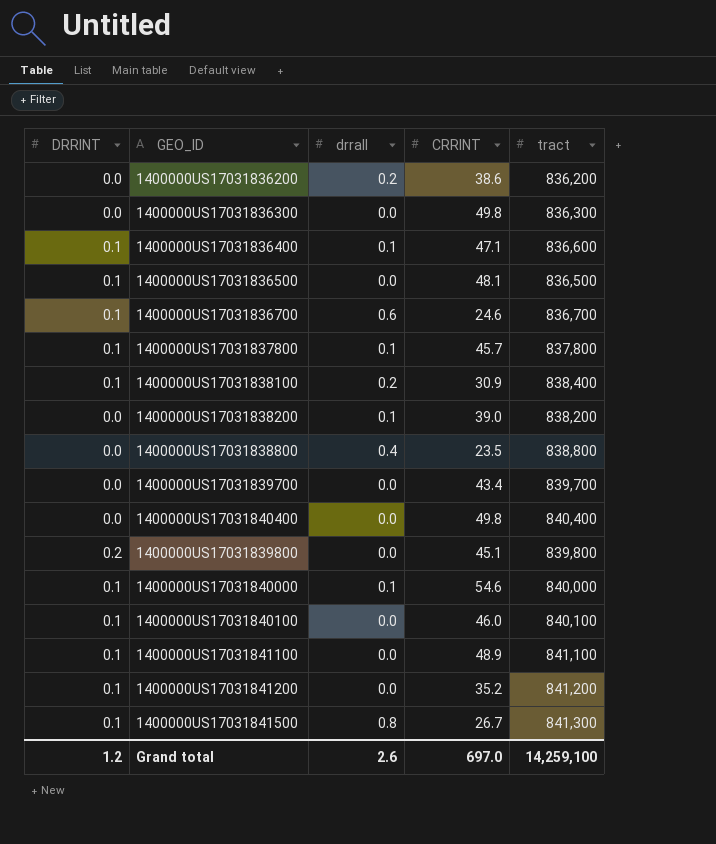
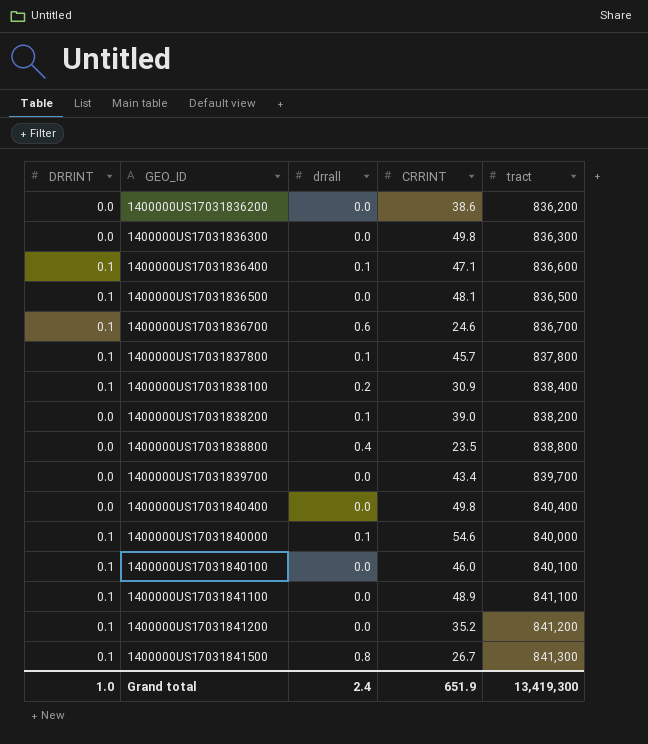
row 1400000US17031839800: 0.2 | 0.0 | 45.1 | 839,800 -> none
1400000US17031836200 | drrall: 0.2 -> 0.0
Grand total | DRRINT: 1.2 -> 1.0
Grand total | drrall: 2.6 -> 2.4
Grand total | CRRINT: 697.0 -> 651.9
Grand total | tract: 14,259,100 -> 13,419,300

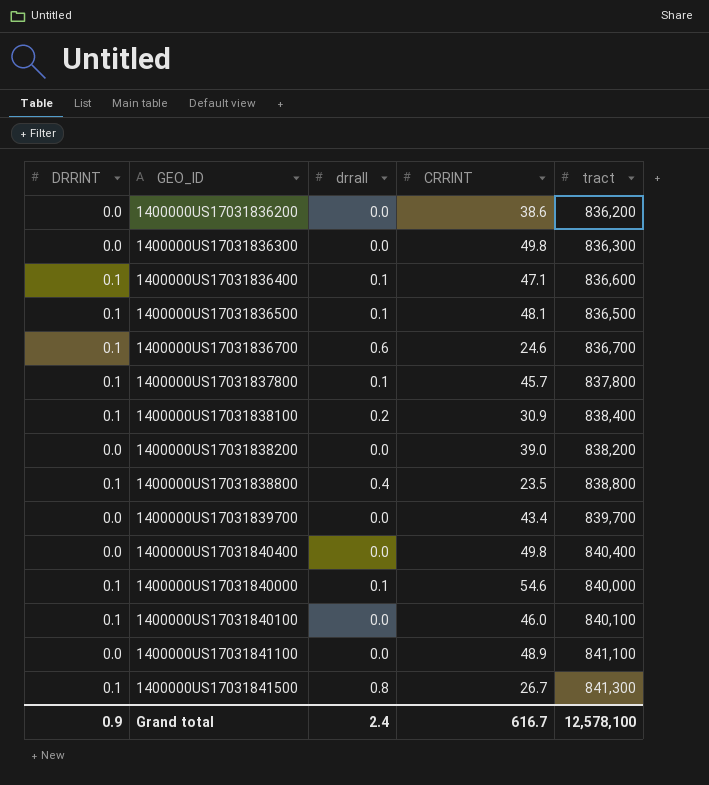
row 1400000US17031841200: 0.1 | 0.0 | 35.2 | 841,200 -> none
1400000US17031836500 | drrall: 0.0 -> 0.1
1400000US17031838200 | drrall: 0.1 -> 0.0
1400000US17031838800 | DRRINT: 0.0 -> 0.1
1400000US17031841100 | DRRINT: 0.1 -> 0.0
Grand total | DRRINT: 1.0 -> 0.9
Grand total | CRRINT: 651.9 -> 616.7
Grand total | tract: 13,419,300 -> 12,578,100

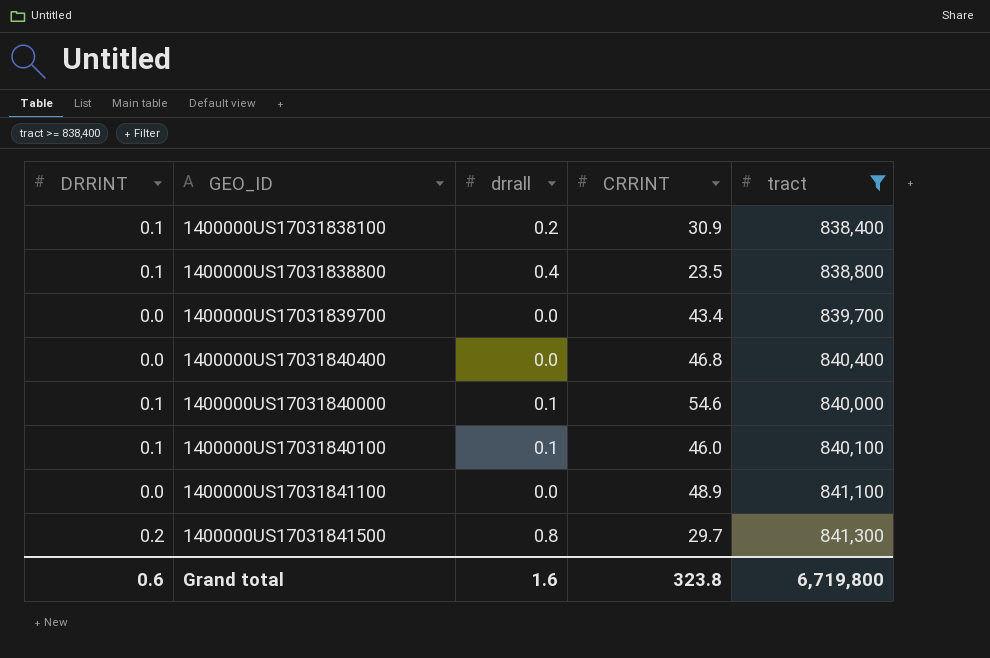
filter: none -> tract >= 838,400
1400000US17031840400 | CRRINT: 49.8 -> 46.8
1400000US17031840100 | drrall: 0.0 -> 0.1
1400000US17031841500 | DRRINT: 0.1 -> 0.2
1400000US17031841500 | CRRINT: 26.7 -> 29.7
Grand total | DRRINT: 0.9 -> 0.6
Grand total | drrall: 2.4 -> 1.6
Grand total | CRRINT: 616.7 -> 323.8
Grand total | tract: 12,578,100 -> 6,719,800

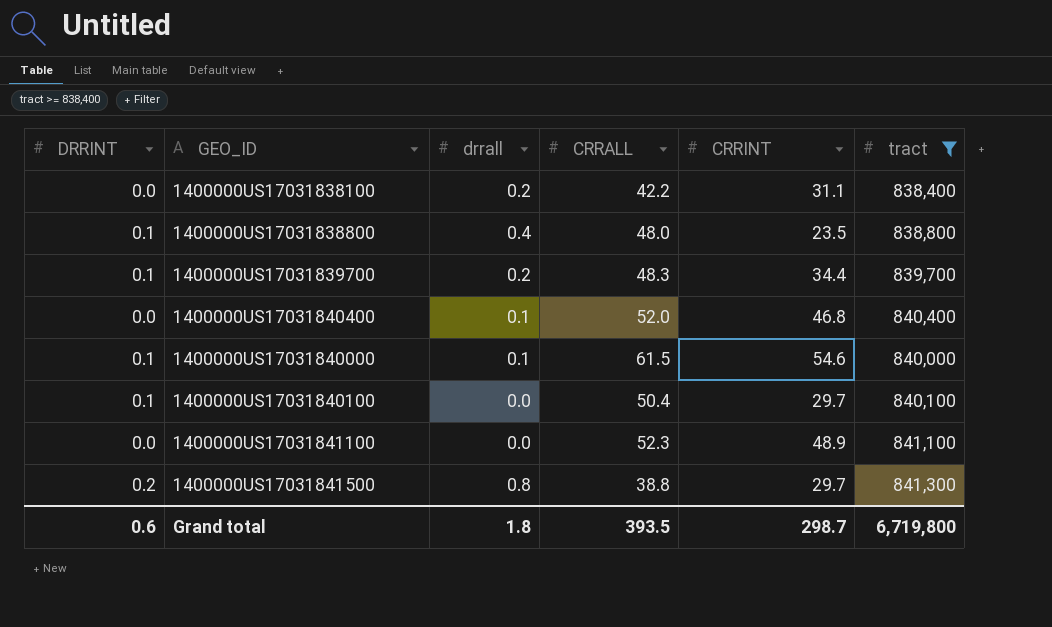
column CRRALL | position: none -> 4
1400000US17031838100 | DRRINT: 0.1 -> 0.0
1400000US17031838100 | CRRINT: 30.9 -> 31.1
1400000US17031839700 | DRRINT: 0.0 -> 0.1
1400000US17031839700 | drrall: 0.0 -> 0.2
1400000US17031839700 | CRRINT: 43.4 -> 34.4
1400000US17031840400 | drrall: 0.0 -> 0.1
1400000US17031840100 | drrall: 0.1 -> 0.0
1400000US17031840100 | CRRINT: 46.0 -> 29.7
Grand total | drrall: 1.6 -> 1.8
Grand total | CRRINT: 323.8 -> 298.7

